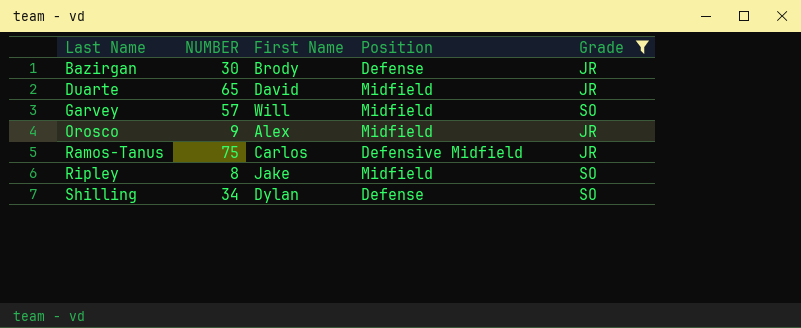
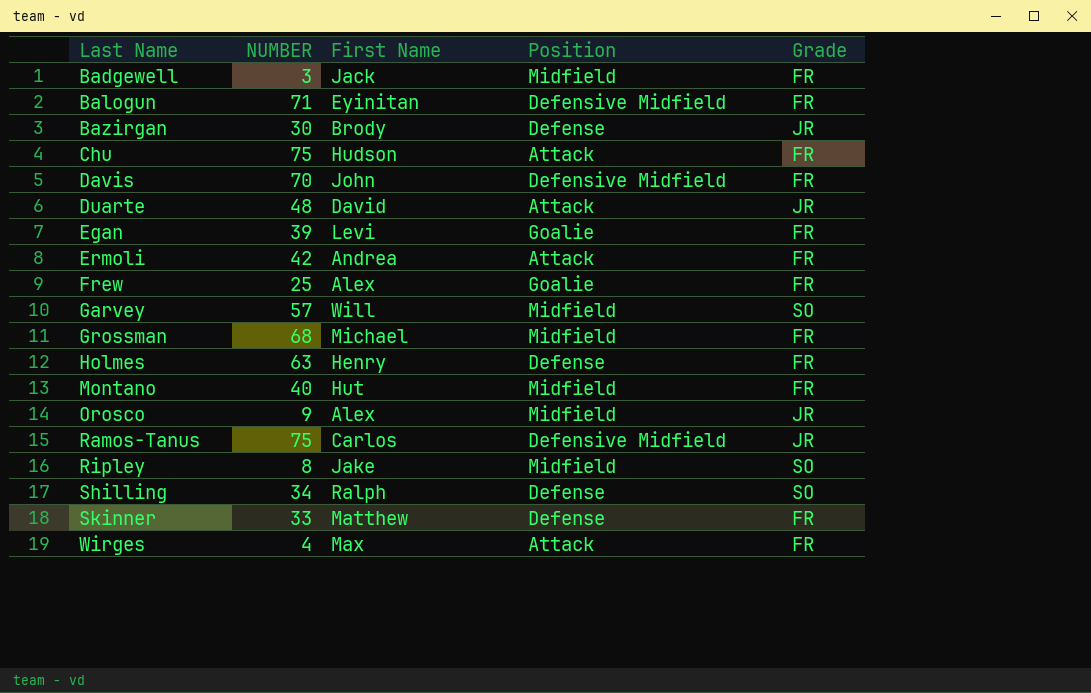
filter: Grade != FR -> none
Duarte | NUMBER: 65 -> 48
Duarte | Position: Midfield -> Attack
Shilling | First Name: Dylan -> Ralph

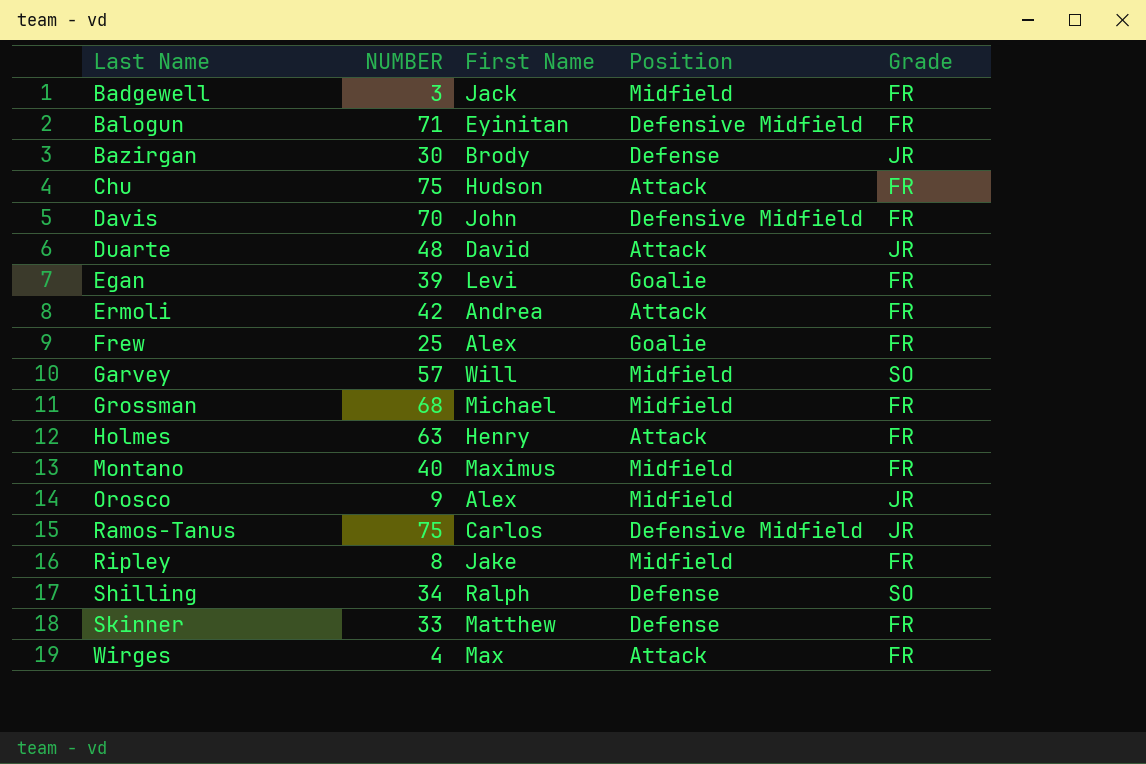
Holmes | Position: Defense -> Attack
Montano | First Name: Hut -> Maximus
Ripley | Grade: SO -> FR

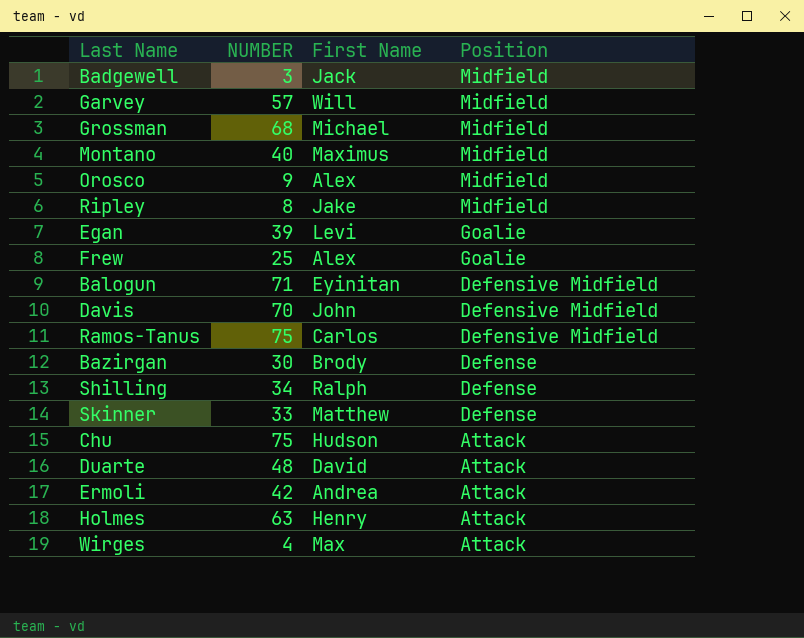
row order: Last Name ascending -> Position descending
column Grade | position: 5 -> none

